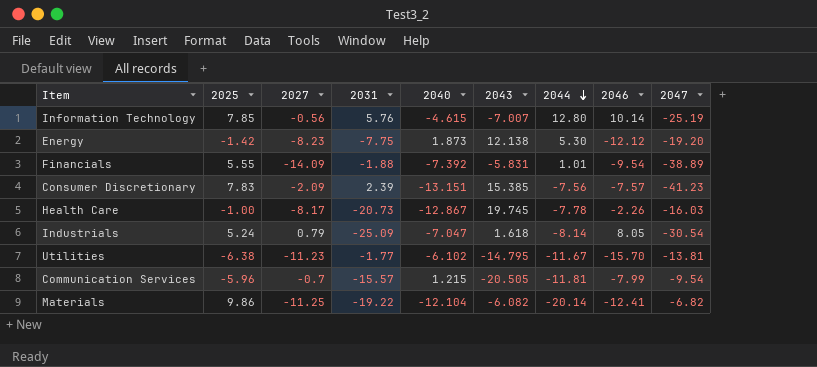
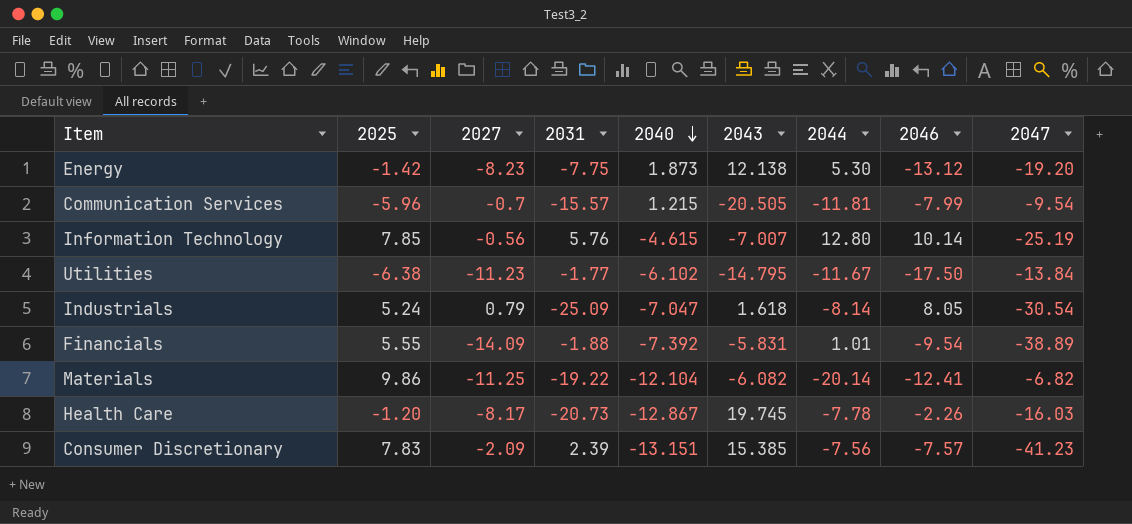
row order: 2044 descending -> 2040 descending
Energy | 2046: -12.12 -> -13.12
Utilities | 2046: -15.70 -> -17.50
Utilities | 2047: -13.81 -> -13.84
Health Care | 2025: -1.00 -> -1.20

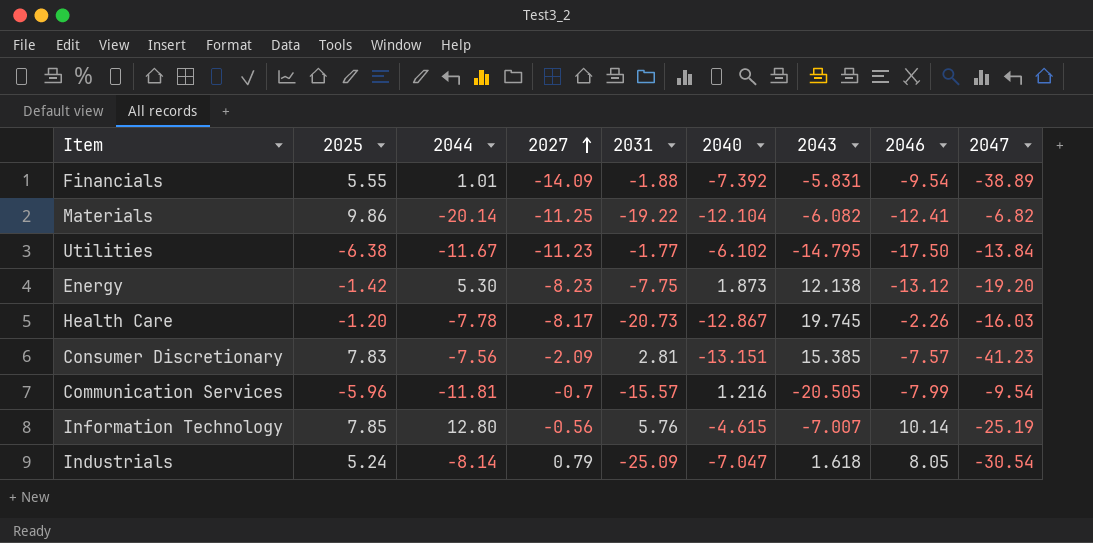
row order: 2040 descending -> 2027 ascending
column 2044 | position: 7 -> 3
Consumer Discretionary | 2031: 2.39 -> 2.81
Communication Services | 2040: 1.215 -> 1.216

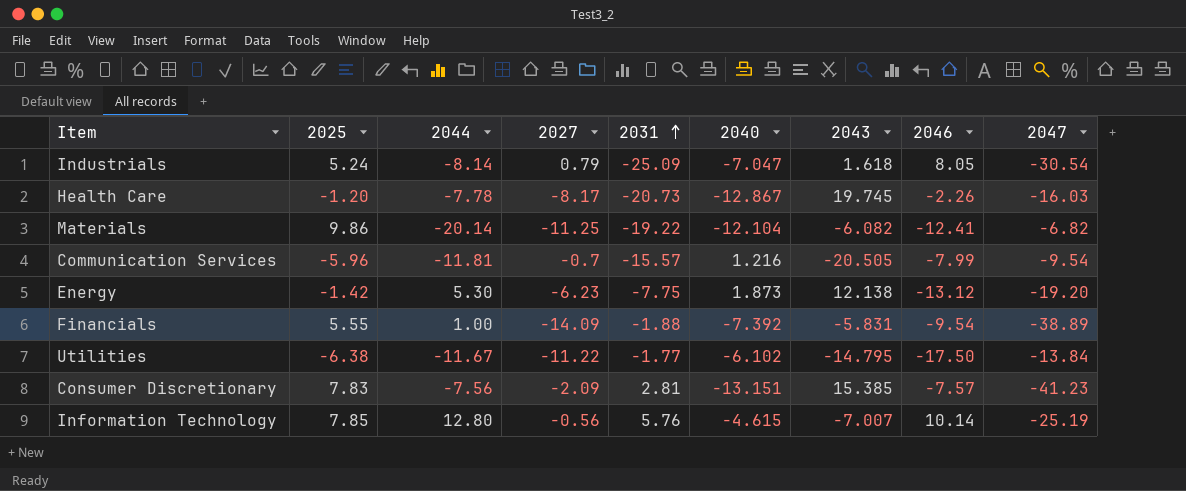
row order: 2027 ascending -> 2031 ascending
Energy | 2027: -8.23 -> -6.23
Financials | 2044: 1.01 -> 1.00
Utilities | 2027: -11.23 -> -11.22

